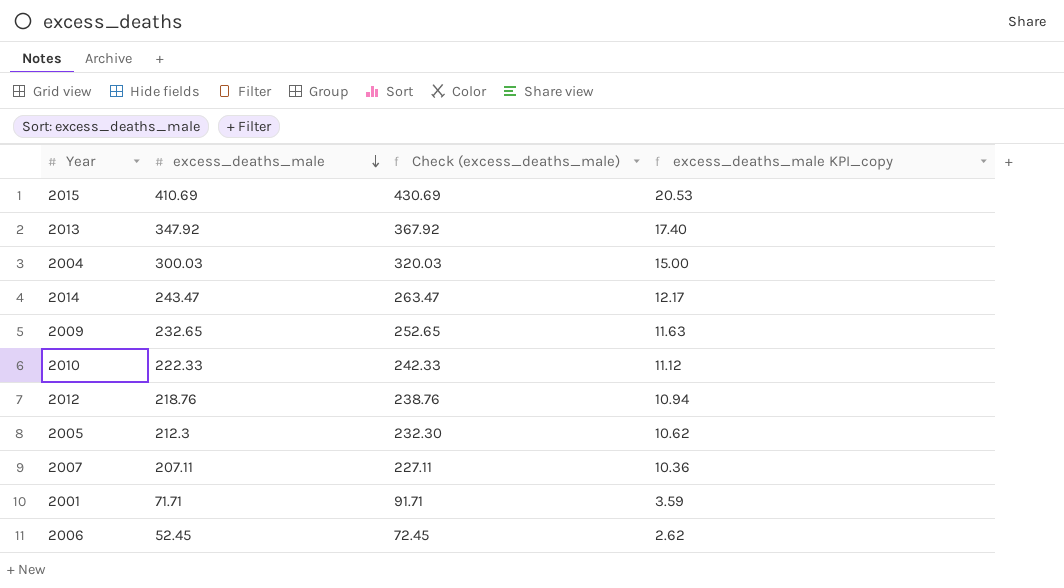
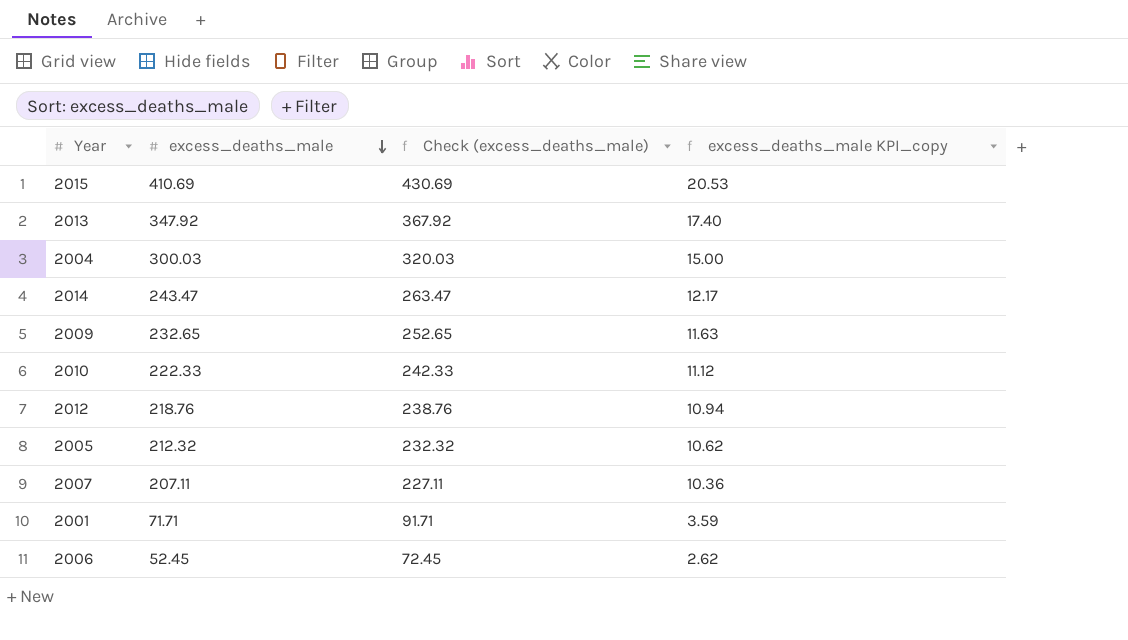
2005 | excess_deaths_male: 212.3 -> 212.32
2005 | Check (excess_deaths_male): 232.30 -> 232.32

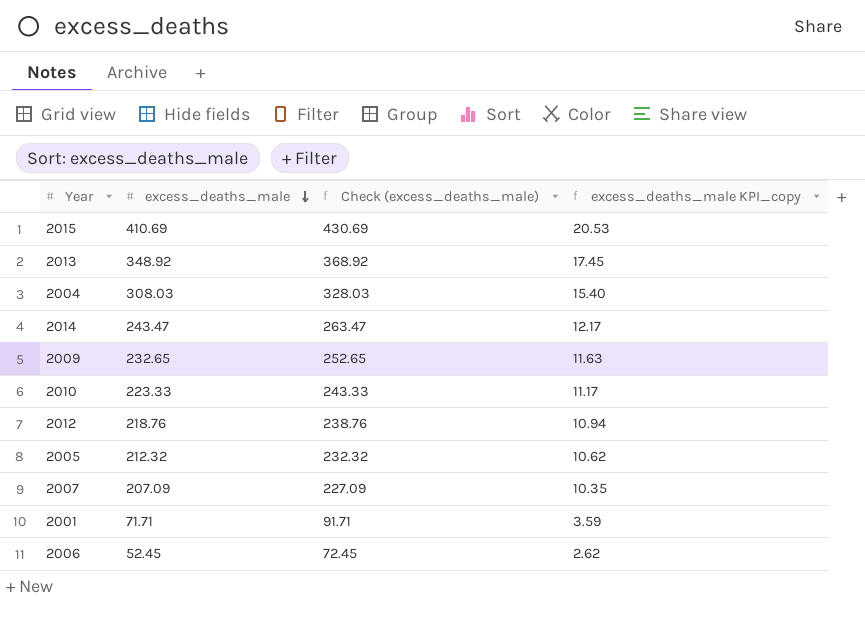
2013 | excess_deaths_male: 347.92 -> 348.92
2013 | Check (excess_deaths_male): 367.92 -> 368.92
2013 | excess_deaths_male KPI_copy: 17.40 -> 17.45
2004 | excess_deaths_male: 300.03 -> 308.03
2004 | Check (excess_deaths_male): 320.03 -> 328.03
2004 | excess_deaths_male KPI_copy: 15.00 -> 15.40
2010 | excess_deaths_male: 222.33 -> 223.33
2010 | Check (excess_deaths_male): 242.33 -> 243.33
2010 | excess_deaths_male KPI_copy: 11.12 -> 11.17
2007 | excess_deaths_male: 207.11 -> 207.09
2007 | Check (excess_deaths_male): 227.11 -> 227.09
2007 | excess_deaths_male KPI_copy: 10.36 -> 10.35

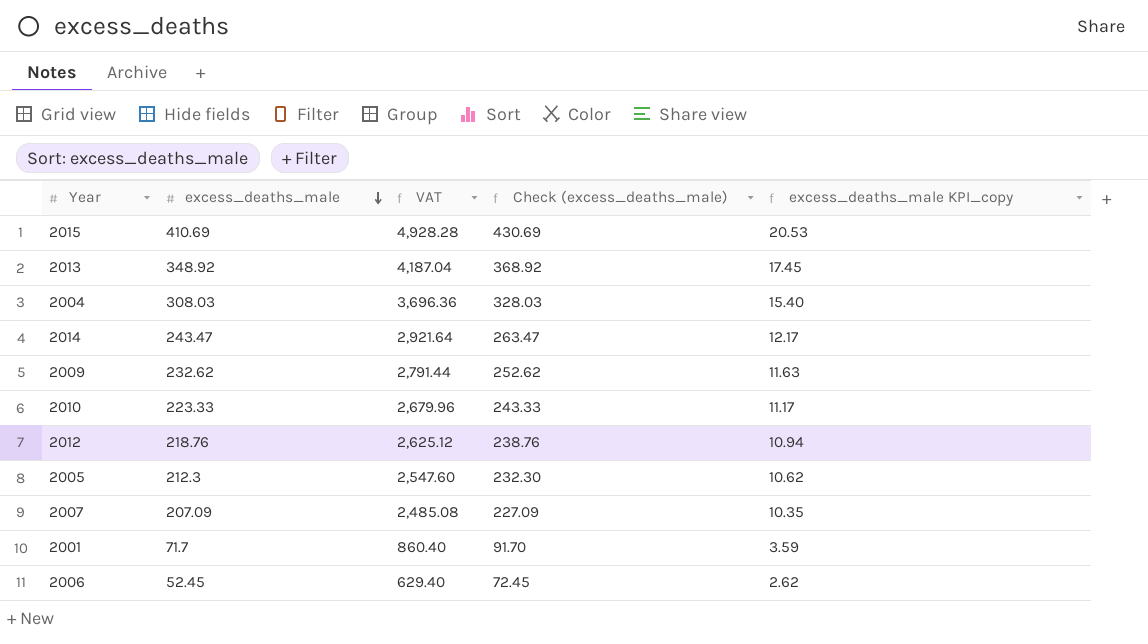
column VAT | formula: none -> [excess_deaths_male] * 12
2009 | excess_deaths_male: 232.65 -> 232.62
2009 | Check (excess_deaths_male): 252.65 -> 252.62
2005 | excess_deaths_male: 212.32 -> 212.3
2005 | Check (excess_deaths_male): 232.32 -> 232.30
2001 | excess_deaths_male: 71.71 -> 71.7
2001 | Check (excess_deaths_male): 91.71 -> 91.70

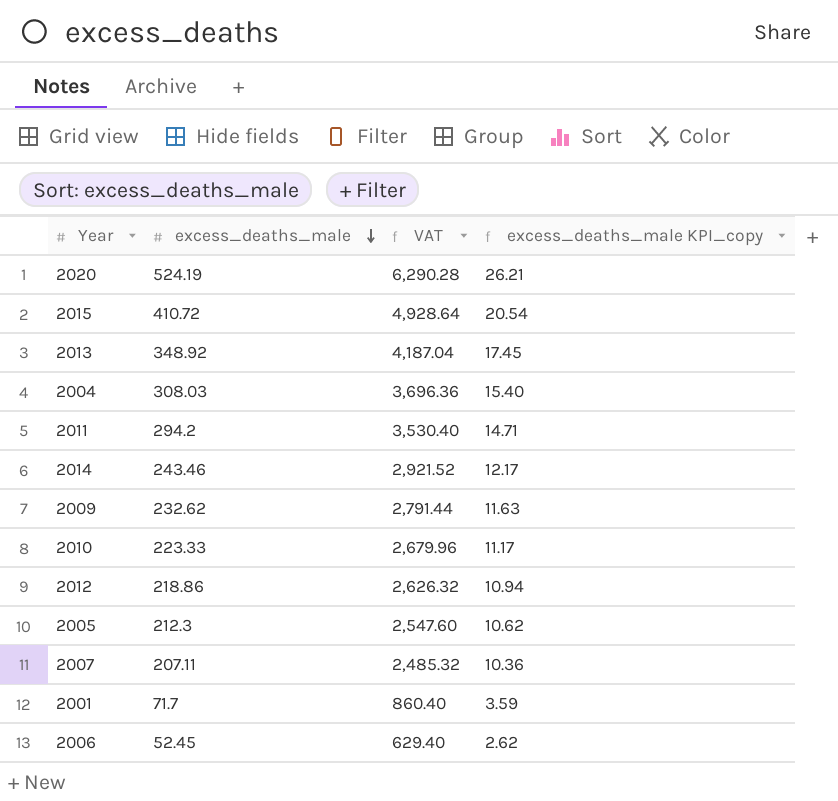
column Check (excess_deaths_male) | formula: [excess_deaths_male] + 20 -> none
row 2020: none -> 524.19 | 6,290.28 | 26.21
2015 | excess_deaths_male: 410.69 -> 410.72
2015 | VAT: 4,928.28 -> 4,928.64
2015 | excess_deaths_male KPI_copy: 20.53 -> 20.54
row 2011: none -> 294.2 | 3,530.40 | 14.71
2014 | excess_deaths_male: 243.47 -> 243.46
2014 | VAT: 2,921.64 -> 2,921.52
2012 | excess_deaths_male: 218.76 -> 218.86
2012 | VAT: 2,625.12 -> 2,626.32
2007 | excess_deaths_male: 207.09 -> 207.11
2007 | VAT: 2,485.08 -> 2,485.32
2007 | excess_deaths_male KPI_copy: 10.35 -> 10.36

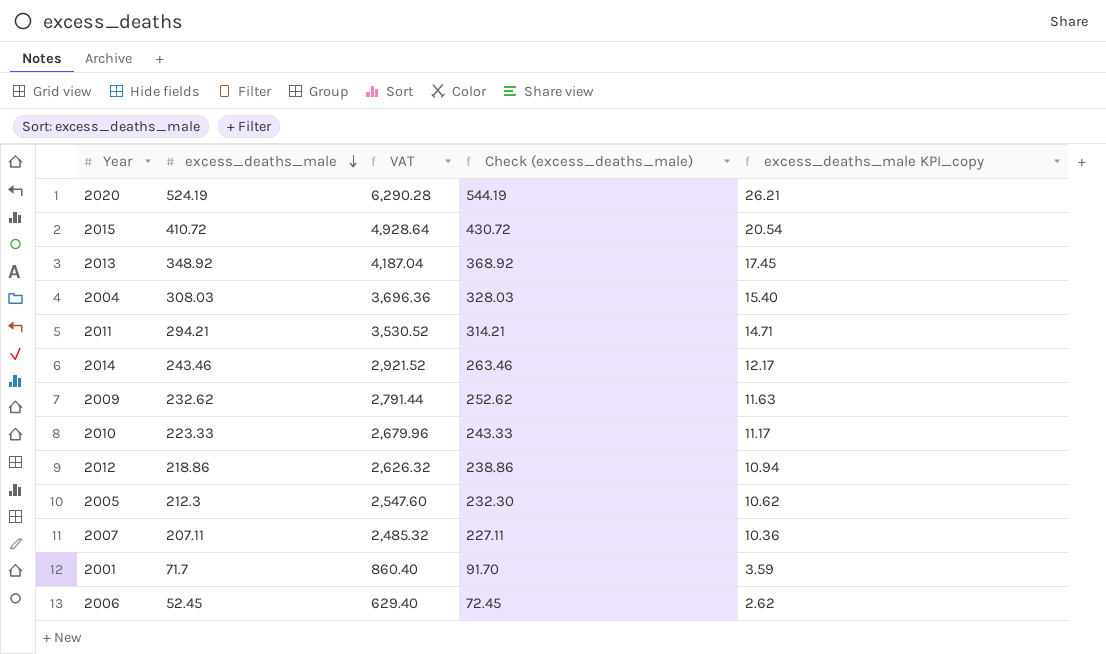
column Check (excess_deaths_male) | formula: none -> [excess_deaths_male] + 20
2011 | excess_deaths_male: 294.2 -> 294.21
2011 | VAT: 3,530.40 -> 3,530.52

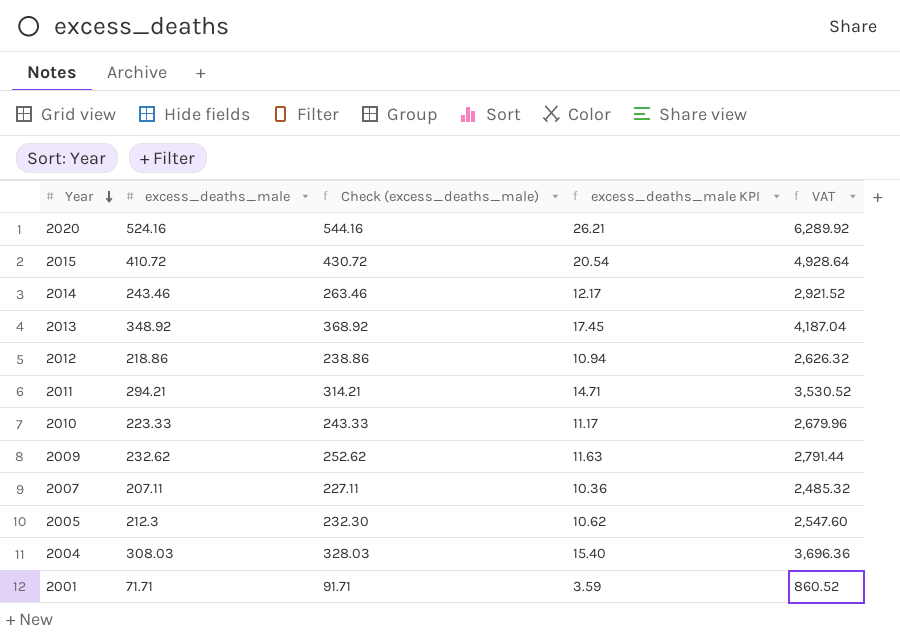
row order: excess_deaths_male descending -> Year descending
column name: excess_deaths_male KPI_copy -> excess_deaths_male KPI
column VAT | position: 3 -> 5
row 2006: 52.45 | 629.40 | 72.45 | 2.62 -> none
2020 | excess_deaths_male: 524.19 -> 524.16
2020 | Check (excess_deaths_male): 544.19 -> 544.16
2020 | VAT: 6,290.28 -> 6,289.92
2001 | excess_deaths_male: 71.7 -> 71.71
2001 | Check (excess_deaths_male): 91.70 -> 91.71
2001 | VAT: 860.40 -> 860.52

